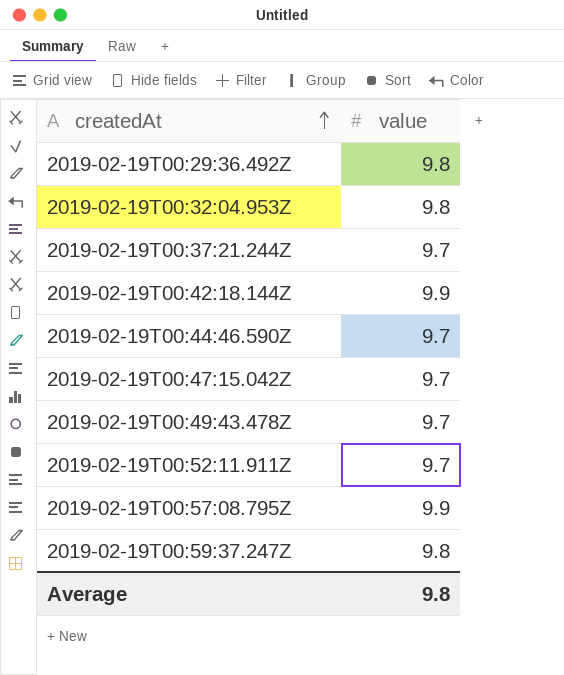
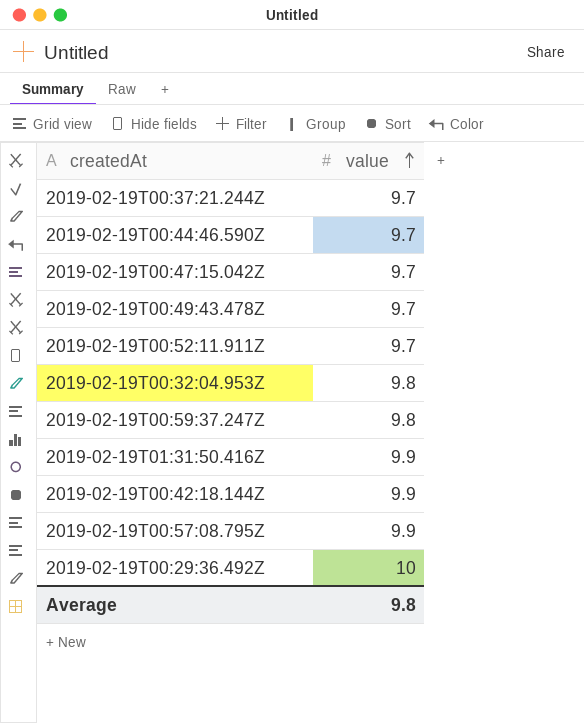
row order: createdAt ascending -> value ascending
row 2019-02-19T01:31:50.416Z: none -> 9.9
2019-02-19T00:29:36.492Z | value: 9.8 -> 10

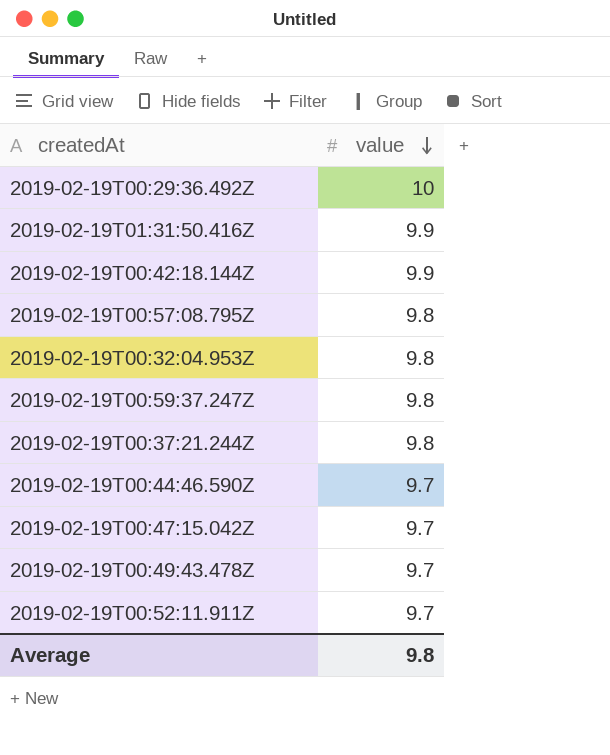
row order: value ascending -> value descending
2019-02-19T00:57:08.795Z | value: 9.9 -> 9.8
2019-02-19T00:37:21.244Z | value: 9.7 -> 9.8

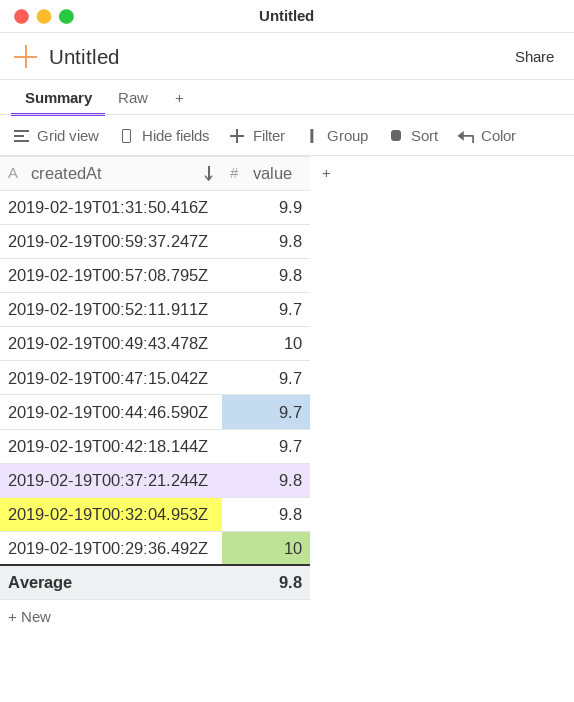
row order: value descending -> createdAt descending
2019-02-19T00:49:43.478Z | value: 9.7 -> 10
2019-02-19T00:42:18.144Z | value: 9.9 -> 9.7

